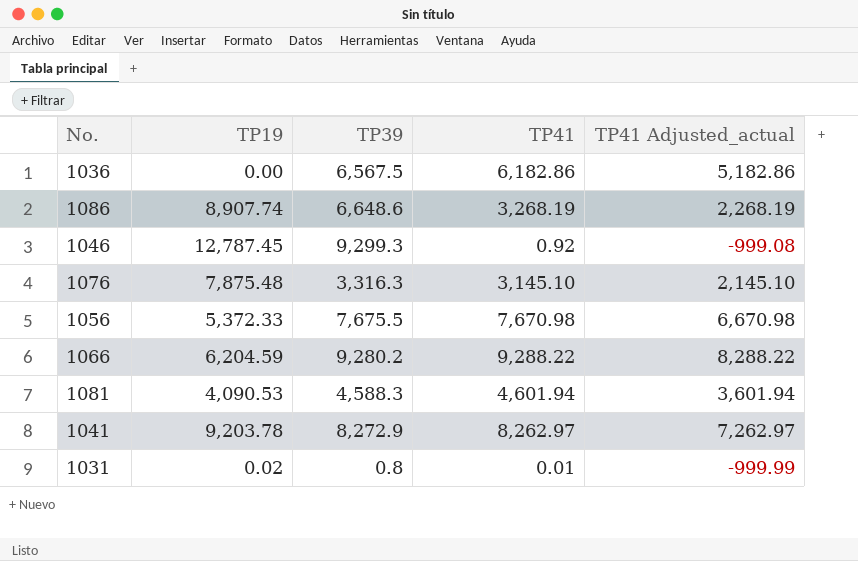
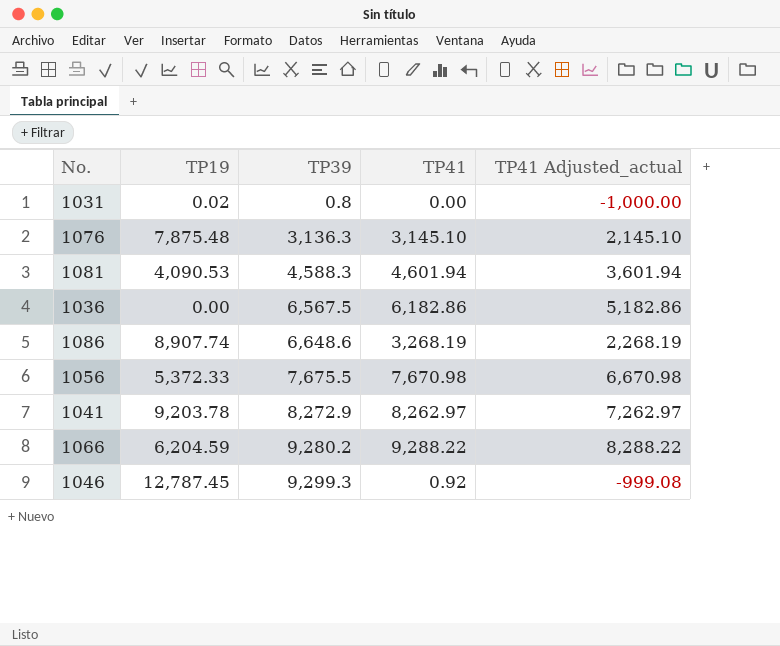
row order: none -> TP39 ascending
1031 | TP41: 0.01 -> 0.00
1031 | TP41 Adjusted_actual: -999.99 -> -1,000.00
1076 | TP39: 3,316.3 -> 3,136.3

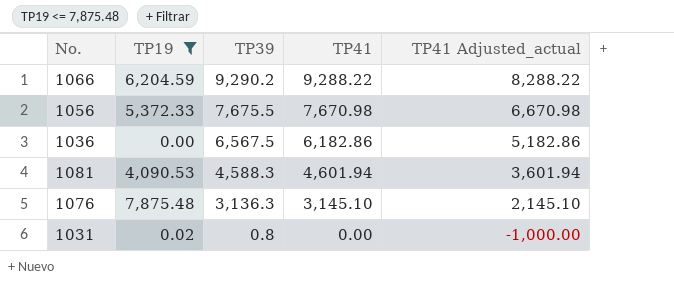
filter: none -> TP19 <= 7,875.48
row order: TP39 ascending -> TP39 descending
1066 | TP39: 9,280.2 -> 9,290.2

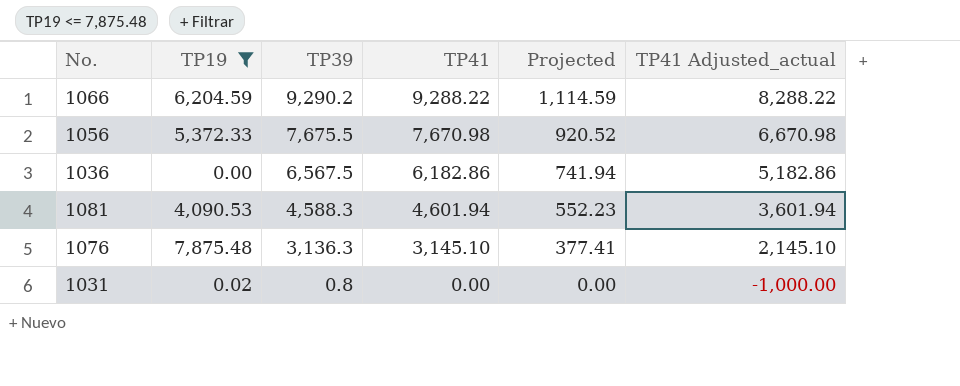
column Projected | formula: none -> [TP41] * 0.12

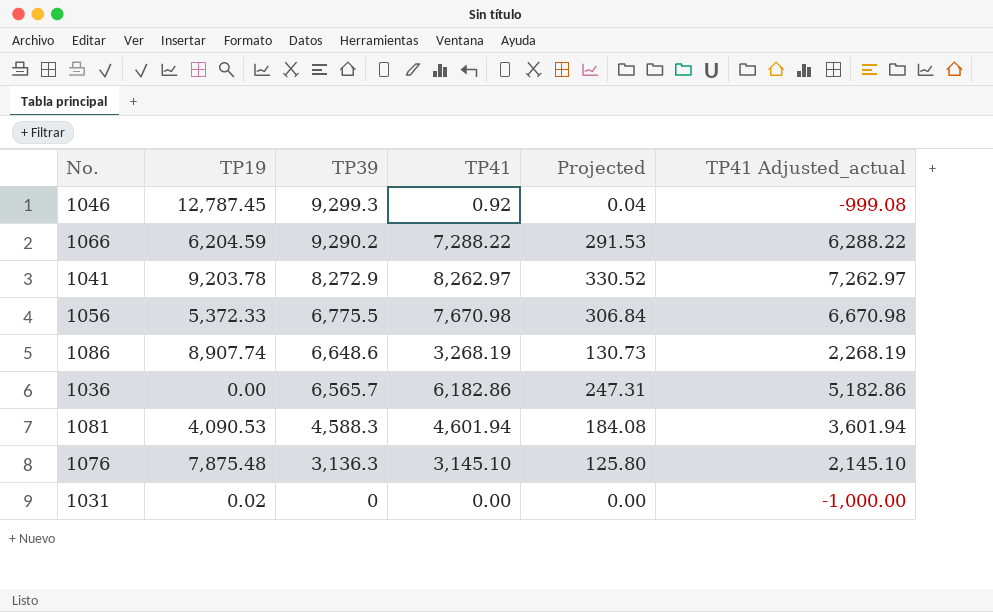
filter: TP19 <= 7,875.48 -> none
column Projected | formula: [TP41] * 0.12 -> [TP41] * 0.04
1066 | TP41: 9,288.22 -> 7,288.22
1066 | TP41 Adjusted_actual: 8,288.22 -> 6,288.22
1056 | TP39: 7,675.5 -> 6,775.5
1036 | TP39: 6,567.5 -> 6,565.7
1031 | TP39: 0.8 -> 0

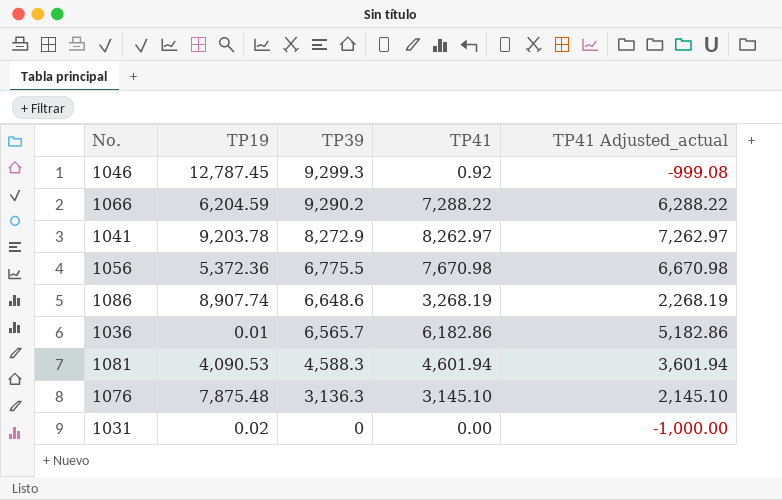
column Projected | formula: [TP41] * 0.04 -> none
1056 | TP19: 5,372.33 -> 5,372.36
1036 | TP19: 0.00 -> 0.01

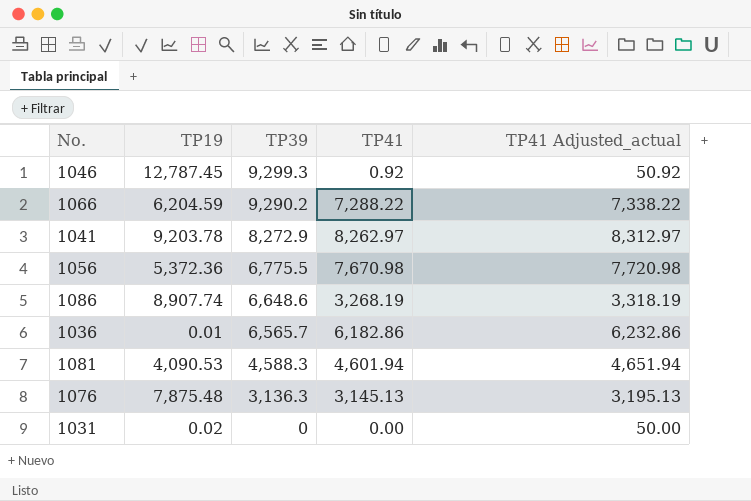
column TP41 Adjusted_actual | formula: [TP41] - 1000 -> [TP41] + 50
1076 | TP41: 3,145.10 -> 3,145.13

